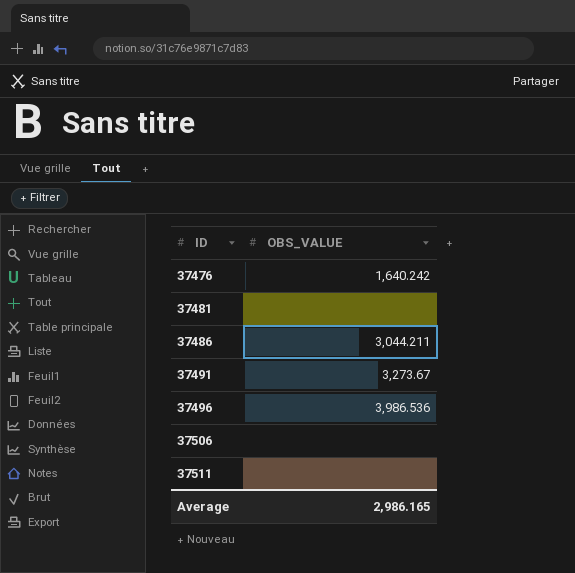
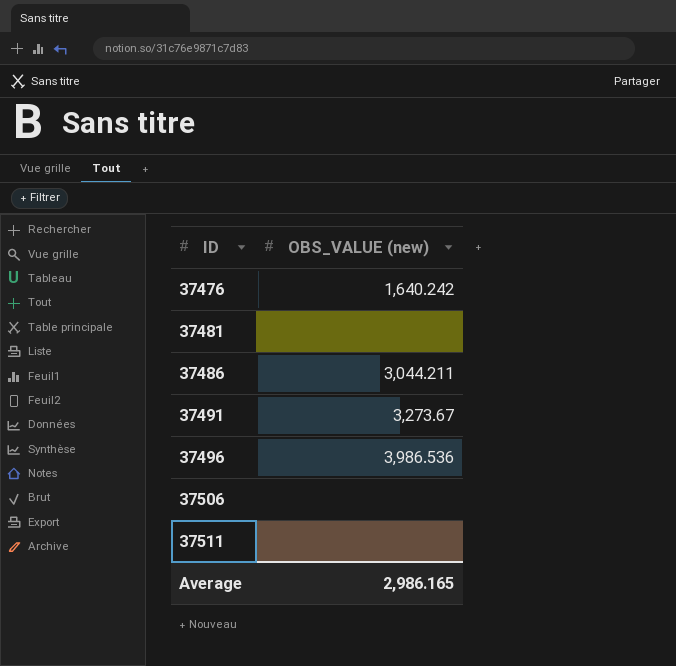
column name: OBS_VALUE -> OBS_VALUE (new)

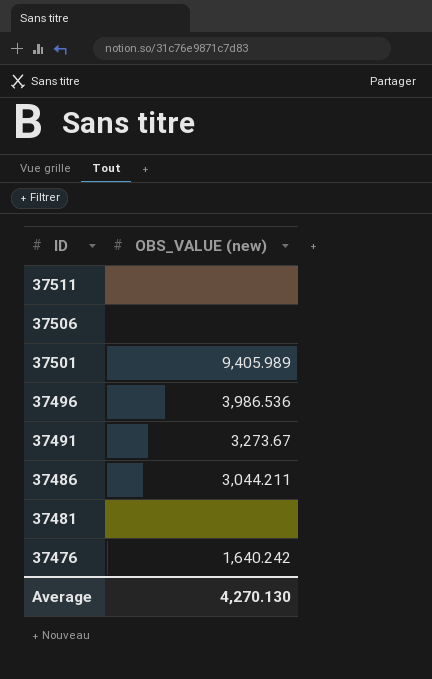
row order: ID ascending -> ID descending
row 37501: none -> 9,405.989
Average | OBS_VALUE (new): 2,986.165 -> 4,270.130

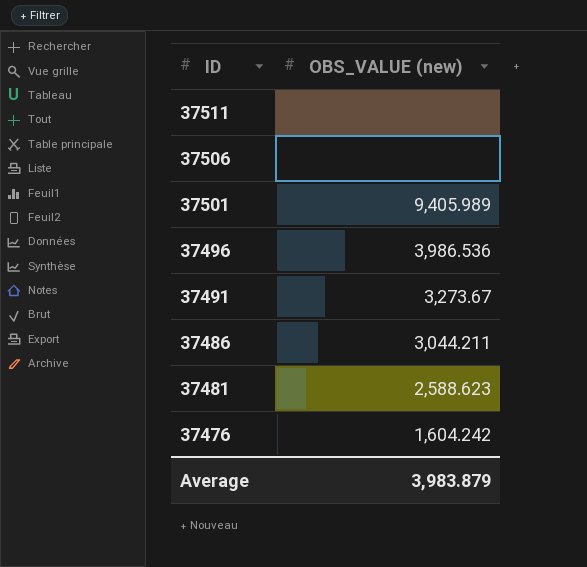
37481 | OBS_VALUE (new): none -> 2,588.623
37476 | OBS_VALUE (new): 1,640.242 -> 1,604.242
Average | OBS_VALUE (new): 4,270.130 -> 3,983.879

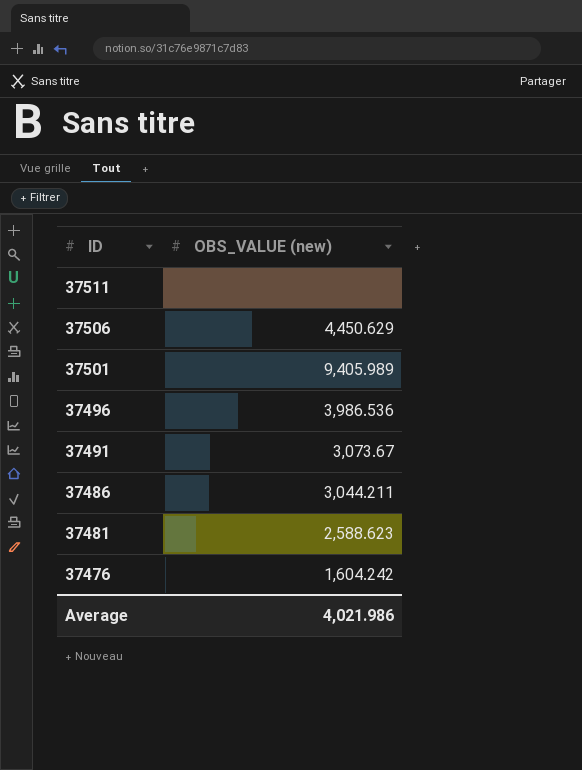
37506 | OBS_VALUE (new): none -> 4,450.629
37491 | OBS_VALUE (new): 3,273.67 -> 3,073.67
Average | OBS_VALUE (new): 3,983.879 -> 4,021.986

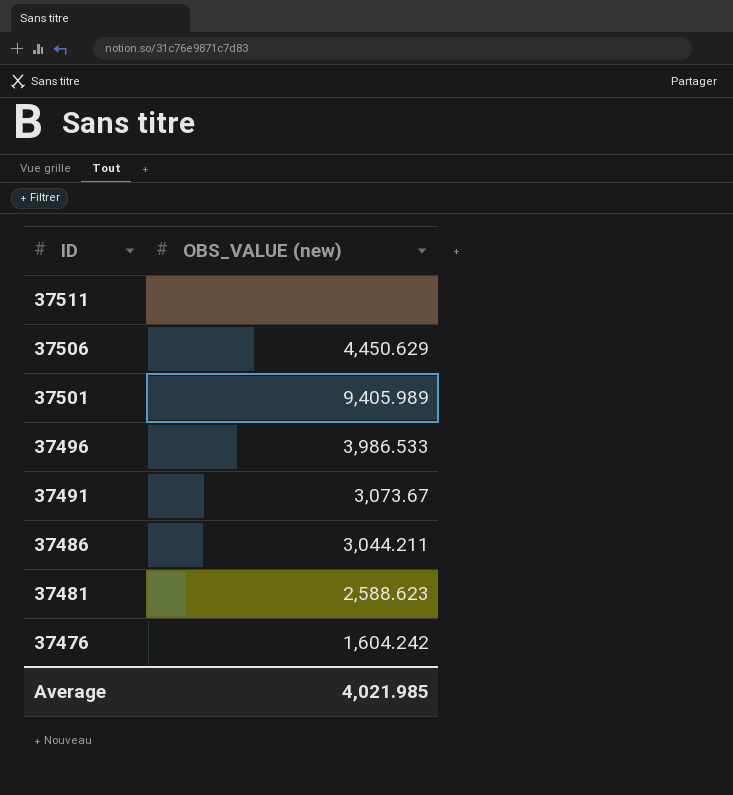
37496 | OBS_VALUE (new): 3,986.536 -> 3,986.533
Average | OBS_VALUE (new): 4,021.986 -> 4,021.985

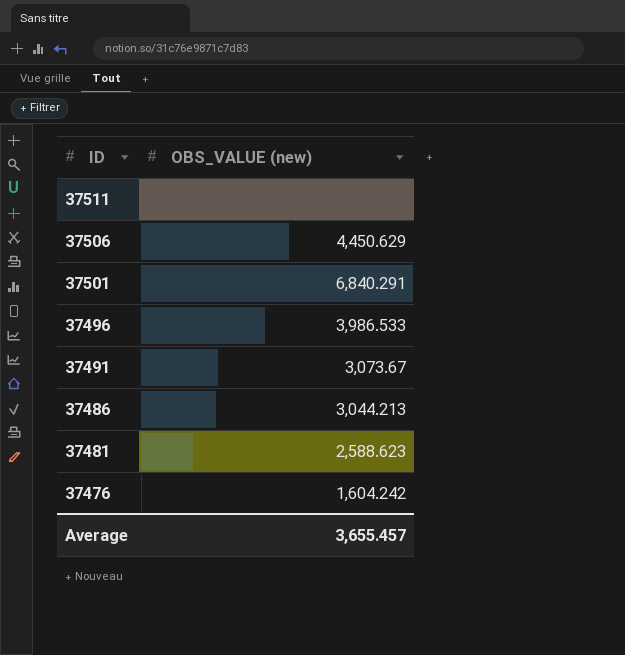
37501 | OBS_VALUE (new): 9,405.989 -> 6,840.291
37486 | OBS_VALUE (new): 3,044.211 -> 3,044.213
Average | OBS_VALUE (new): 4,021.985 -> 3,655.457

